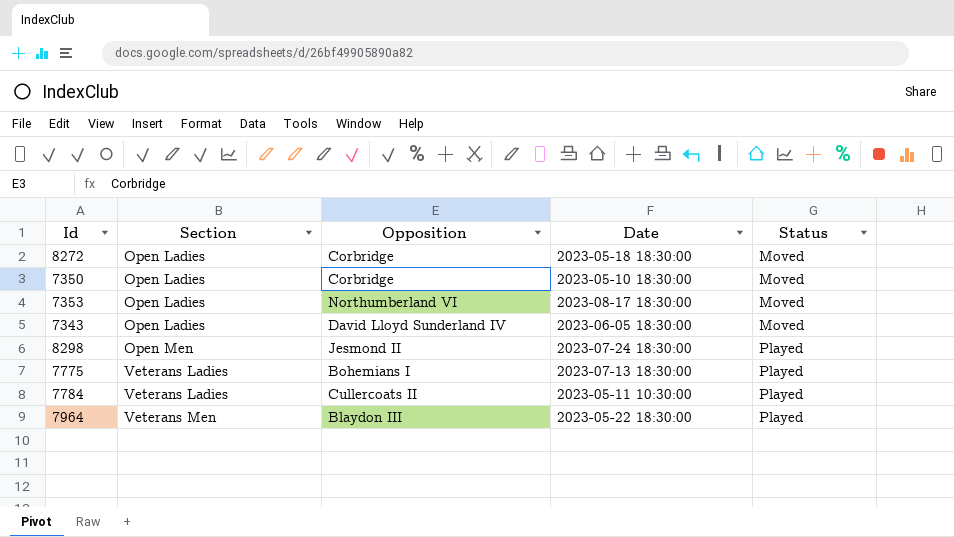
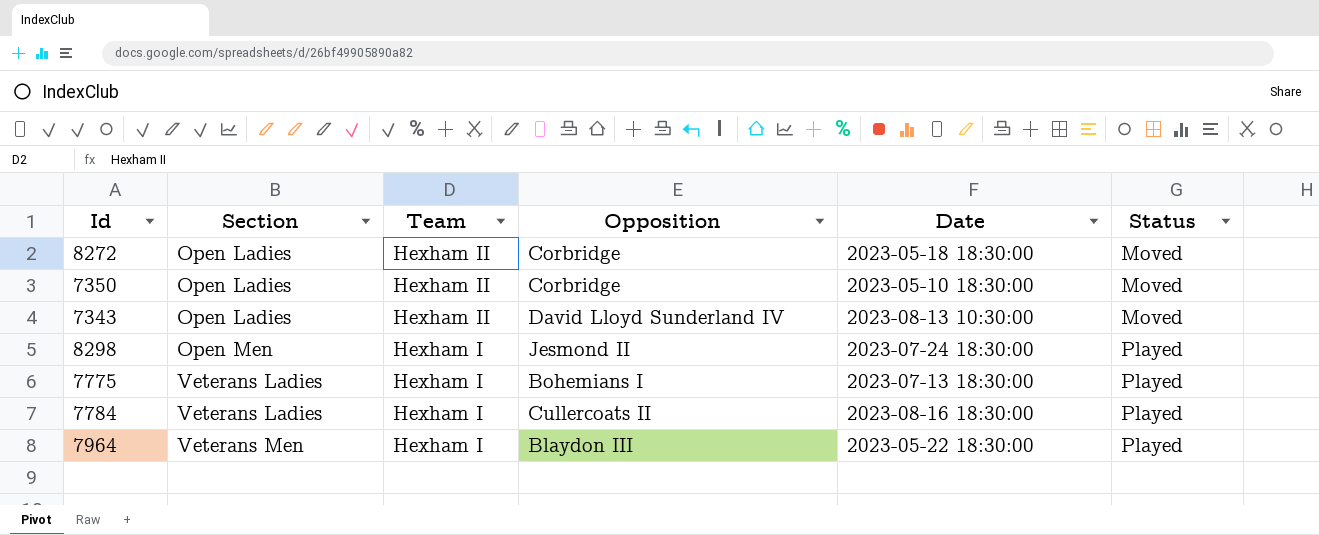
column Team | position: none -> 3
row 7353: Open Ladies | Northumberland VI | 2023-08-17 18:30:00 | Moved -> none
7343 | Date: 2023-06-05 18:30:00 -> 2023-08-13 10:30:00
7784 | Date: 2023-05-11 10:30:00 -> 2023-08-16 18:30:00

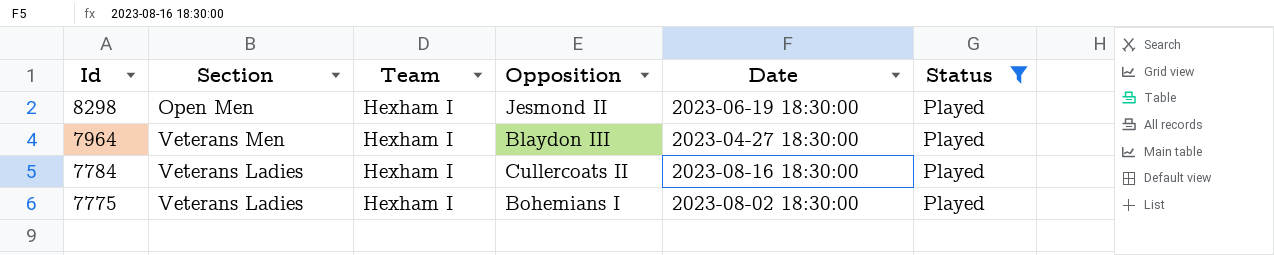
filter: none -> Status = Played
row order: Section ascending -> Id descending
8298 | Date: 2023-07-24 18:30:00 -> 2023-06-19 18:30:00
7964 | Date: 2023-05-22 18:30:00 -> 2023-04-27 18:30:00
7775 | Date: 2023-07-13 18:30:00 -> 2023-08-02 18:30:00

